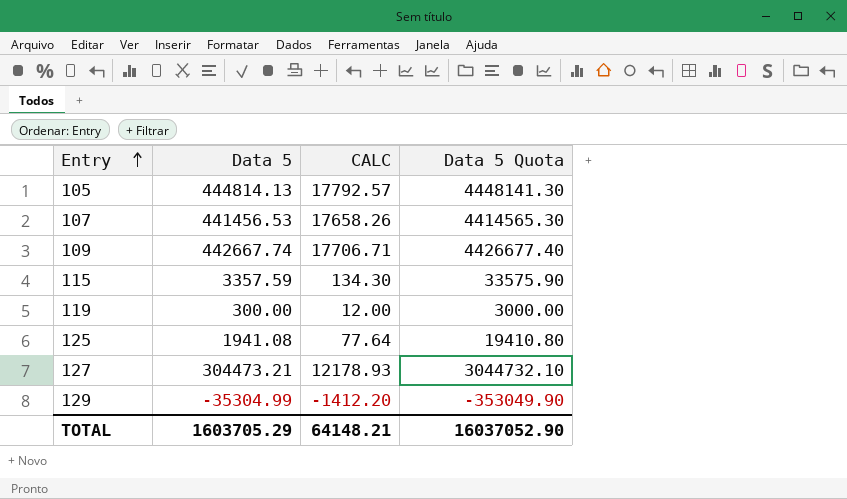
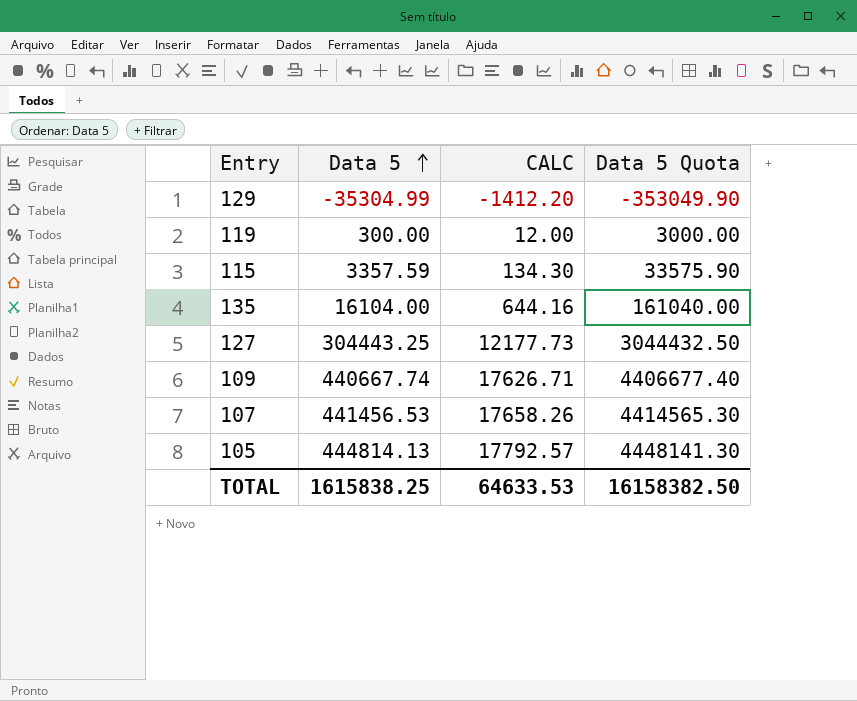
row order: Entry ascending -> Data 5 ascending
row 125: 1941.08 | 77.64 | 19410.80 -> none
row 135: none -> 16104.00 | 644.16 | 161040.00
127 | Data 5: 304473.21 -> 304443.25
127 | CALC: 12178.93 -> 12177.73
127 | Data 5 Quota: 3044732.10 -> 3044432.50
109 | Data 5: 442667.74 -> 440667.74
109 | CALC: 17706.71 -> 17626.71
109 | Data 5 Quota: 4426677.40 -> 4406677.40
TOTAL | Data 5: 1603705.29 -> 1615838.25
TOTAL | CALC: 64148.21 -> 64633.53
TOTAL | Data 5 Quota: 16037052.90 -> 16158382.50

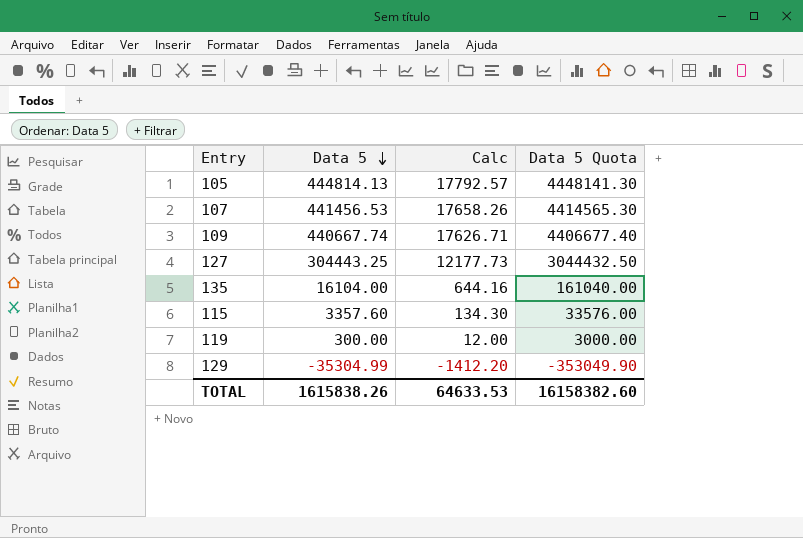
row order: Data 5 ascending -> Data 5 descending
column name: CALC -> Calc
115 | Data 5: 3357.59 -> 3357.60
115 | Data 5 Quota: 33575.90 -> 33576.00
TOTAL | Data 5: 1615838.25 -> 1615838.26
TOTAL | Data 5 Quota: 16158382.50 -> 16158382.60

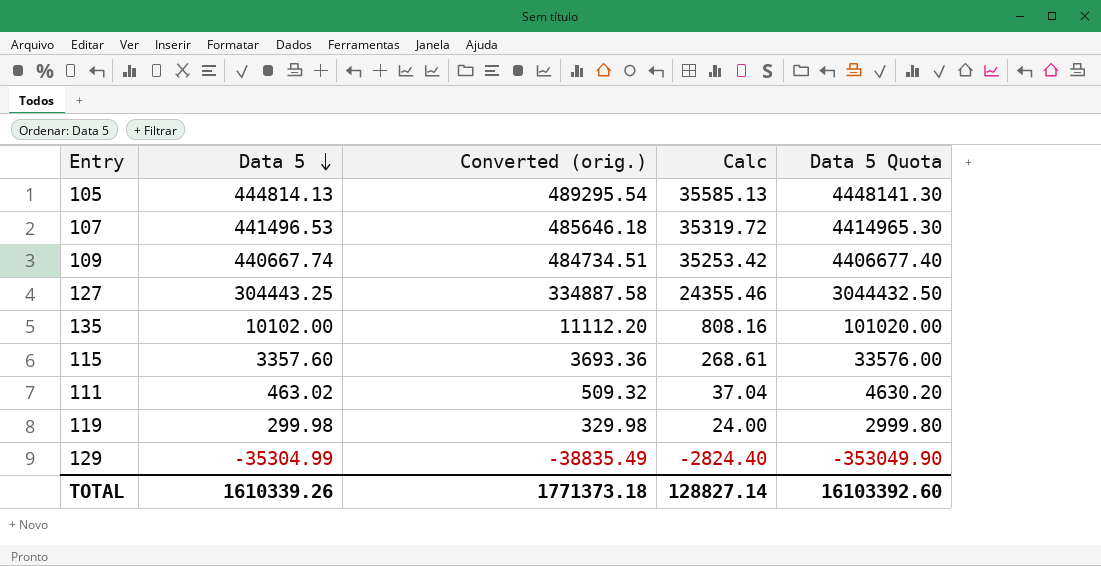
column Converted (orig.) | formula: none -> [Data 5] * 1.1
column Calc | formula: [Data 5] * 0.04 -> [Data 5] * 0.08
107 | Data 5: 441456.53 -> 441496.53
107 | Data 5 Quota: 4414565.30 -> 4414965.30
135 | Data 5: 16104.00 -> 10102.00
135 | Data 5 Quota: 161040.00 -> 101020.00
row 111: none -> 463.02 | 509.32 | 37.04 | 4630.20
119 | Data 5: 300.00 -> 299.98
119 | Data 5 Quota: 3000.00 -> 2999.80
TOTAL | Data 5: 1615838.26 -> 1610339.26
TOTAL | Calc: 64633.53 -> 128827.14
TOTAL | Data 5 Quota: 16158382.60 -> 16103392.60

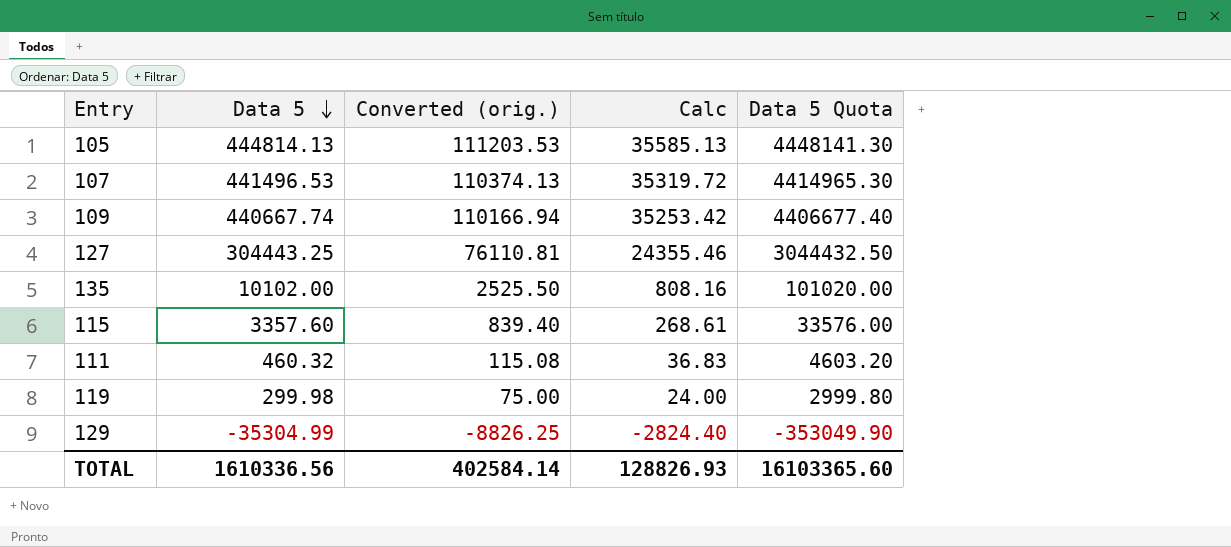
column Converted (orig.) | formula: [Data 5] * 1.1 -> [Data 5] * 0.25
111 | Data 5: 463.02 -> 460.32
111 | Calc: 37.04 -> 36.83
111 | Data 5 Quota: 4630.20 -> 4603.20
TOTAL | Data 5: 1610339.26 -> 1610336.56
TOTAL | Converted (orig.): 1771373.18 -> 402584.14
TOTAL | Calc: 128827.14 -> 128826.93
TOTAL | Data 5 Quota: 16103392.60 -> 16103365.60

